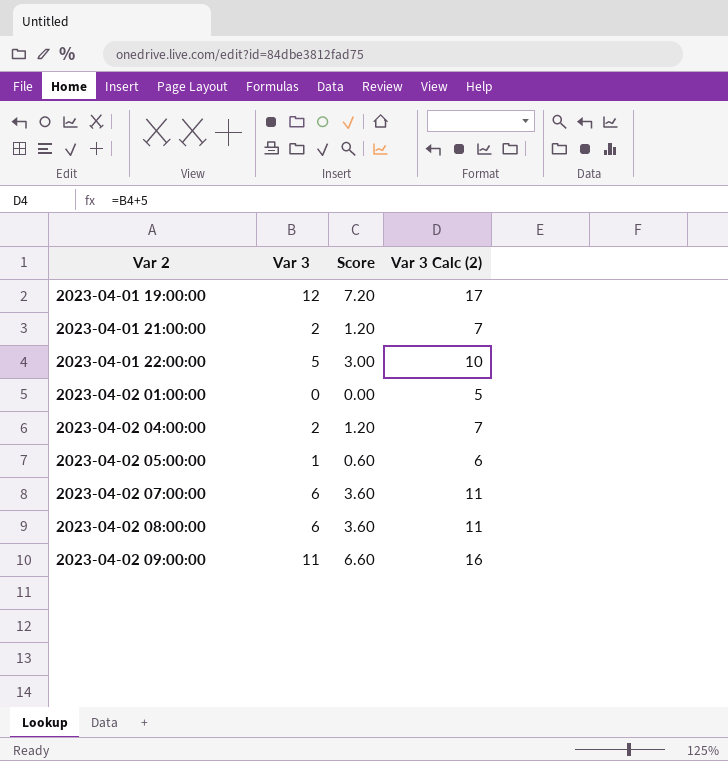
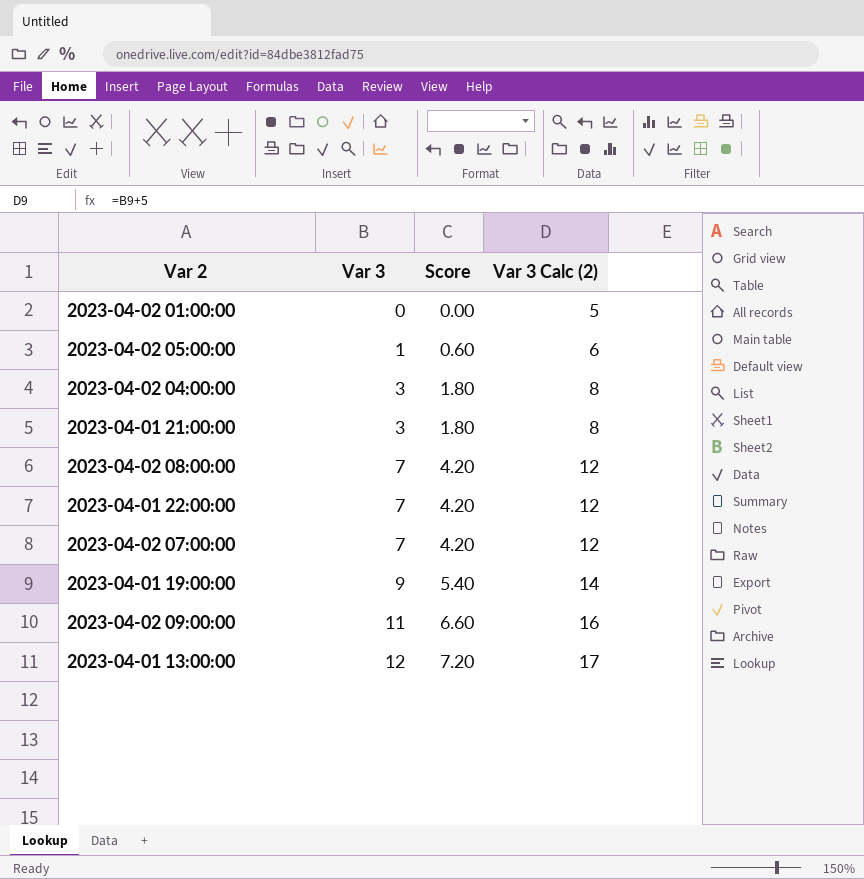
row order: Var 2 ascending -> Var 3 ascending
2023-04-02 04:00:00 | Var 3: 2 -> 3
2023-04-02 04:00:00 | Score: 1.20 -> 1.80
2023-04-02 04:00:00 | Var 3 Calc (2): 7 -> 8
2023-04-01 21:00:00 | Var 3: 2 -> 3
2023-04-01 21:00:00 | Score: 1.20 -> 1.80
2023-04-01 21:00:00 | Var 3 Calc (2): 7 -> 8
2023-04-02 08:00:00 | Var 3: 6 -> 7
2023-04-02 08:00:00 | Score: 3.60 -> 4.20
2023-04-02 08:00:00 | Var 3 Calc (2): 11 -> 12
2023-04-01 22:00:00 | Var 3: 5 -> 7
2023-04-01 22:00:00 | Score: 3.00 -> 4.20
2023-04-01 22:00:00 | Var 3 Calc (2): 10 -> 12
2023-04-02 07:00:00 | Var 3: 6 -> 7
2023-04-02 07:00:00 | Score: 3.60 -> 4.20
2023-04-02 07:00:00 | Var 3 Calc (2): 11 -> 12
2023-04-01 19:00:00 | Var 3: 12 -> 9
2023-04-01 19:00:00 | Score: 7.20 -> 5.40
2023-04-01 19:00:00 | Var 3 Calc (2): 17 -> 14
row 2023-04-01 13:00:00: none -> 12 | 7.20 | 17

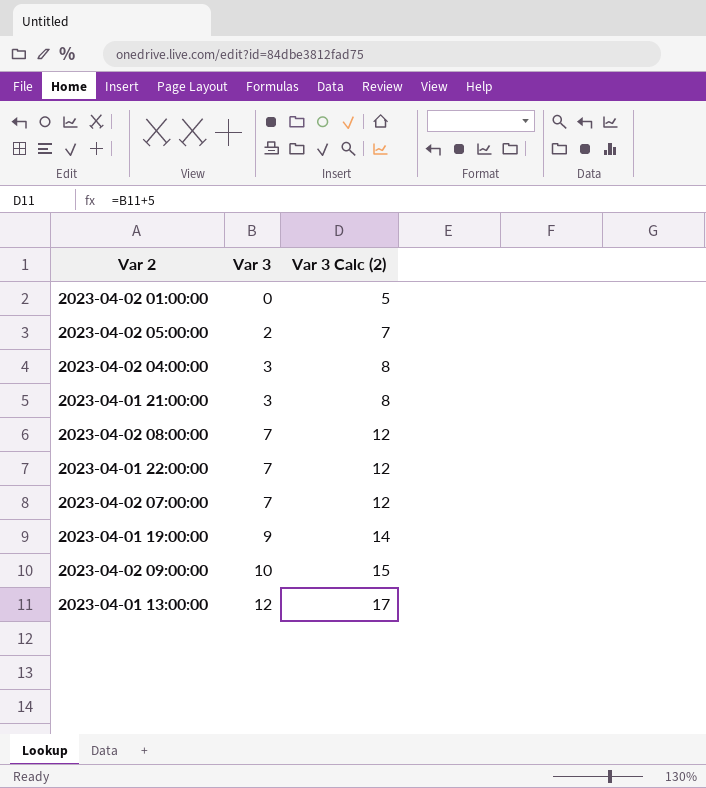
column Score | formula: [Var 3] * 0.6 -> none
2023-04-02 05:00:00 | Var 3: 1 -> 2
2023-04-02 05:00:00 | Var 3 Calc (2): 6 -> 7
2023-04-02 09:00:00 | Var 3: 11 -> 10
2023-04-02 09:00:00 | Var 3 Calc (2): 16 -> 15

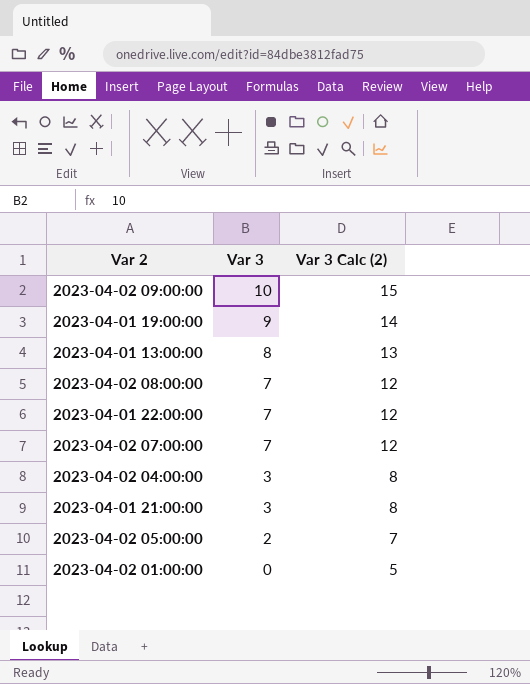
row order: Var 3 ascending -> Var 3 descending
2023-04-01 13:00:00 | Var 3: 12 -> 8
2023-04-01 13:00:00 | Var 3 Calc (2): 17 -> 13

